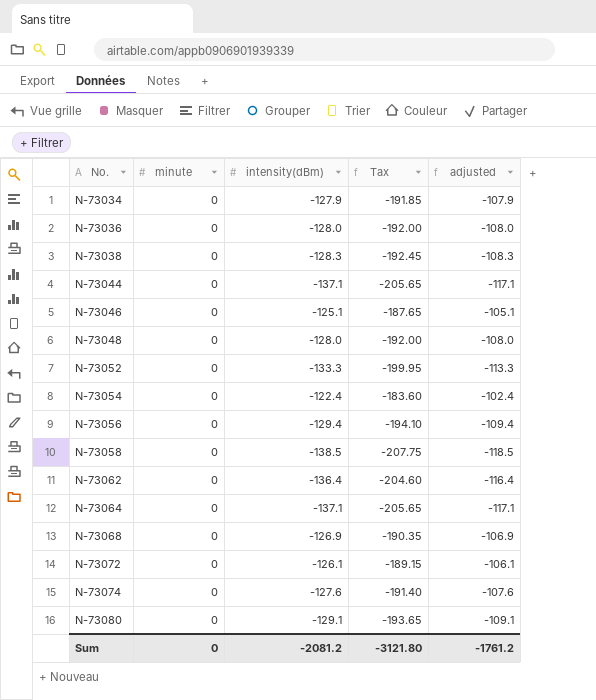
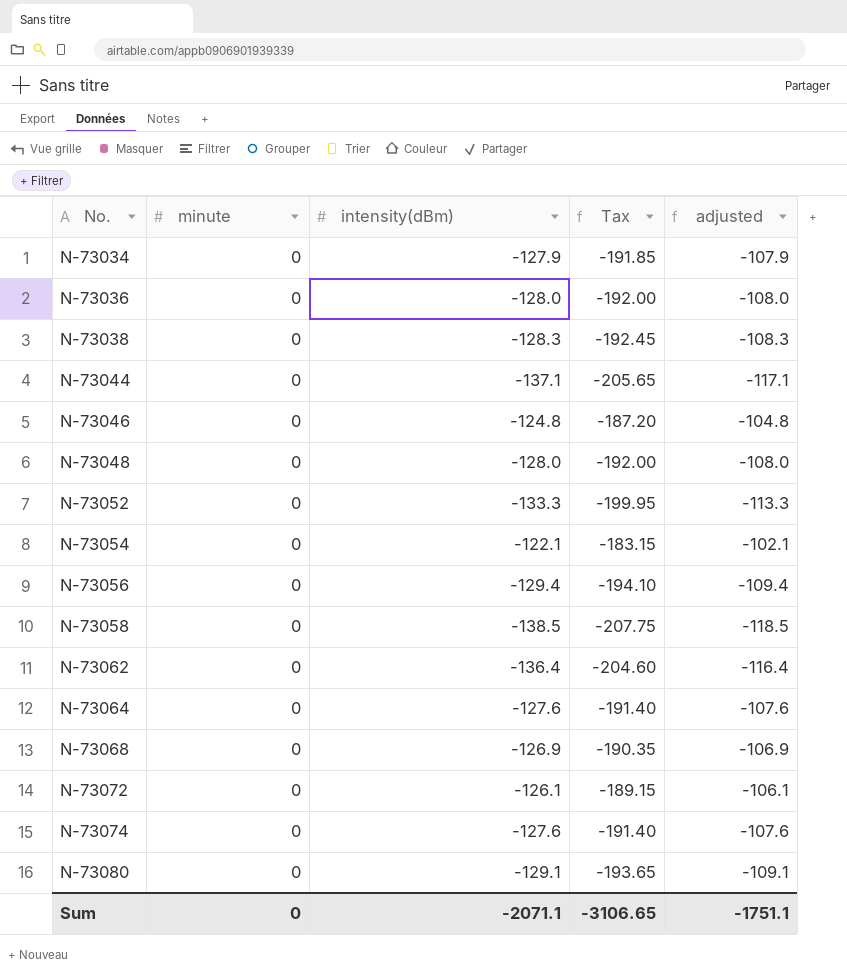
N-73046 | intensity(dBm): -125.1 -> -124.8
N-73046 | Tax: -187.65 -> -187.20
N-73046 | adjusted: -105.1 -> -104.8
N-73054 | intensity(dBm): -122.4 -> -122.1
N-73054 | Tax: -183.60 -> -183.15
N-73054 | adjusted: -102.4 -> -102.1
N-73064 | intensity(dBm): -137.1 -> -127.6
N-73064 | Tax: -205.65 -> -191.40
N-73064 | adjusted: -117.1 -> -107.6
Sum | intensity(dBm): -2081.2 -> -2071.1
Sum | Tax: -3121.80 -> -3106.65
Sum | adjusted: -1761.2 -> -1751.1

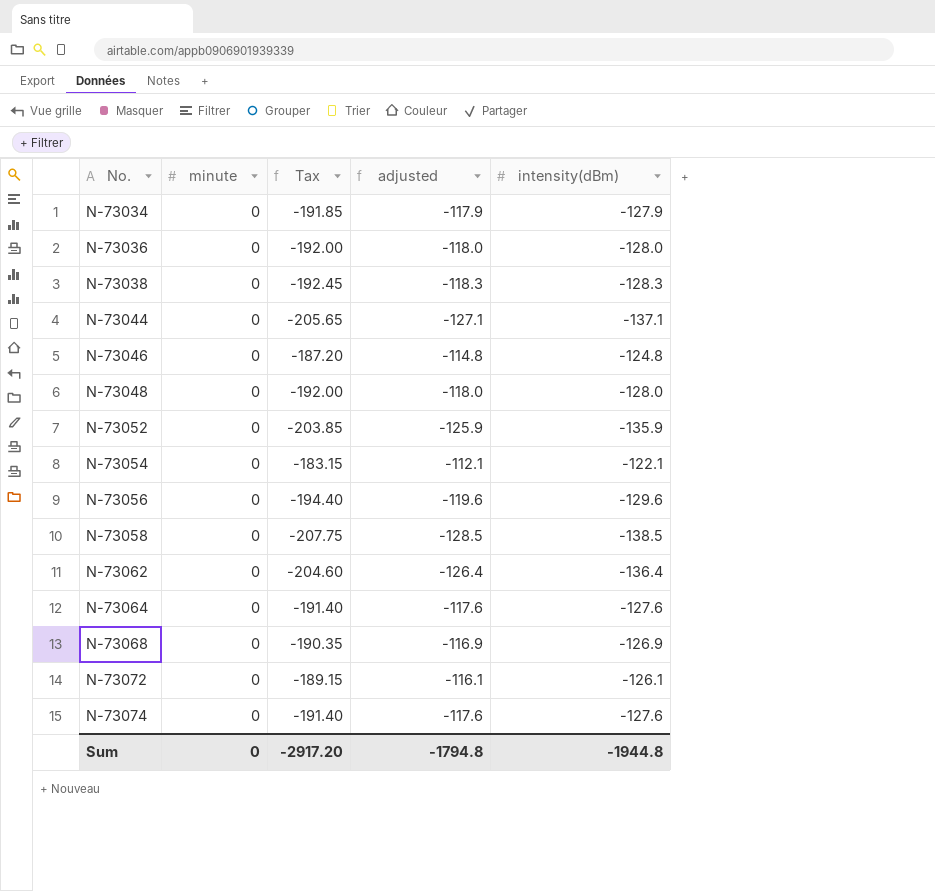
column adjusted | formula: [intensity(dBm)] + 20 -> [intensity(dBm)] + 10
column intensity(dBm) | position: 3 -> 5
row N-73080: 0 | -129.1 | -193.65 | -109.1 -> none
N-73052 | Tax: -199.95 -> -203.85
N-73052 | intensity(dBm): -133.3 -> -135.9
N-73056 | Tax: -194.10 -> -194.40
N-73056 | intensity(dBm): -129.4 -> -129.6
Sum | Tax: -3106.65 -> -2917.20
Sum | adjusted: -1751.1 -> -1794.8
Sum | intensity(dBm): -2071.1 -> -1944.8

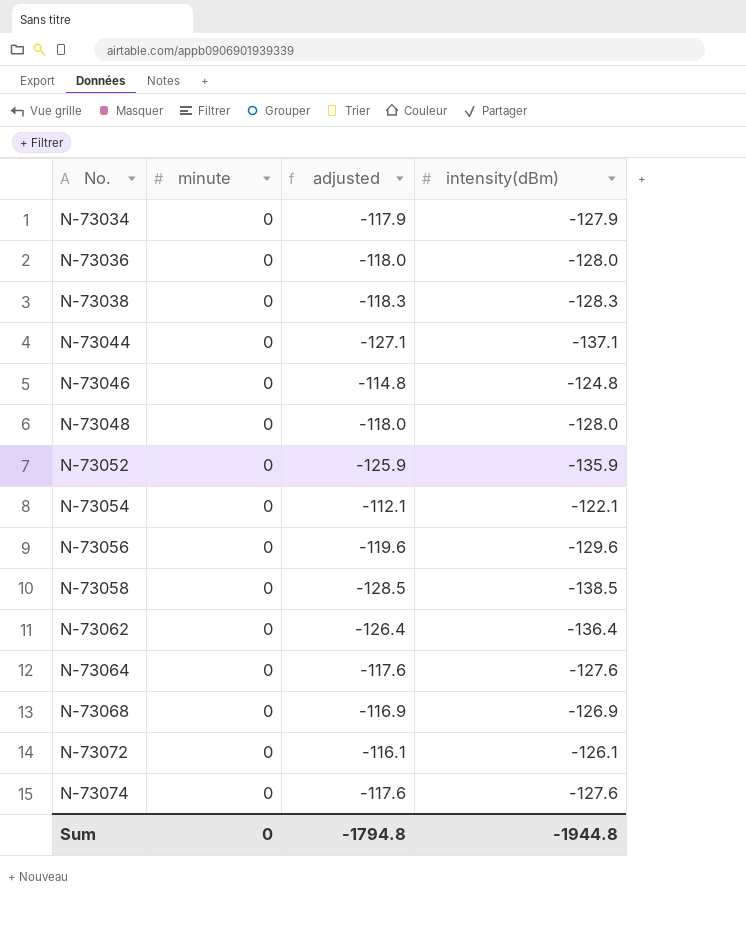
column Tax | formula: [intensity(dBm)] * 1.5 -> none

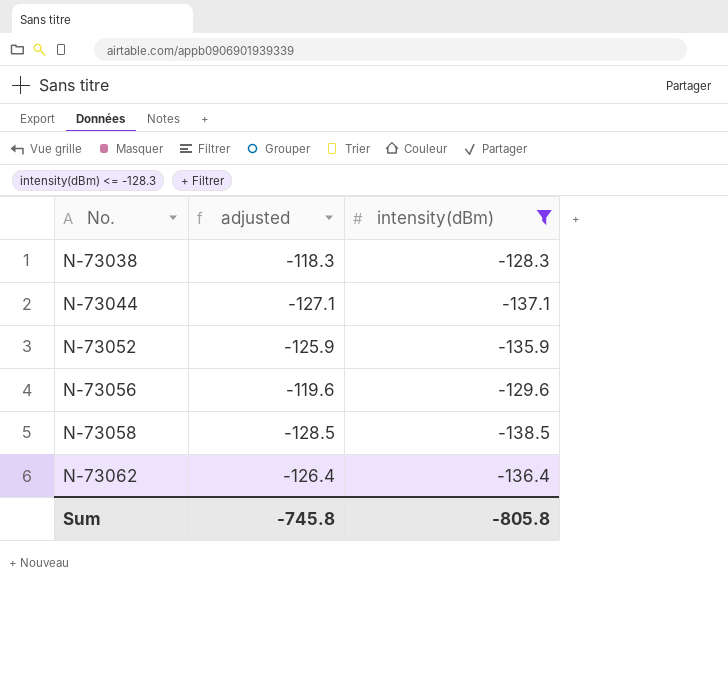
filter: none -> intensity(dBm) <= -128.3
column minute | position: 2 -> none
Sum | adjusted: -1794.8 -> -745.8
Sum | intensity(dBm): -1944.8 -> -805.8

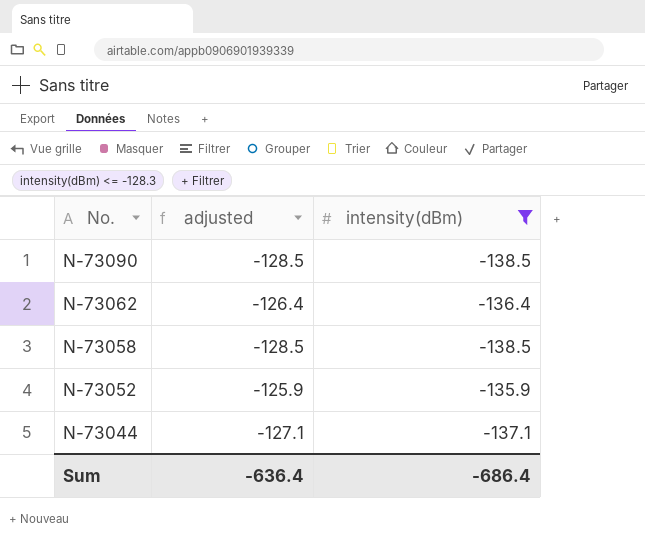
row order: No. ascending -> No. descending
row N-73038: -118.3 | -128.3 -> none
row N-73056: -119.6 | -129.6 -> none
row N-73090: none -> -128.5 | -138.5
Sum | adjusted: -745.8 -> -636.4
Sum | intensity(dBm): -805.8 -> -686.4

